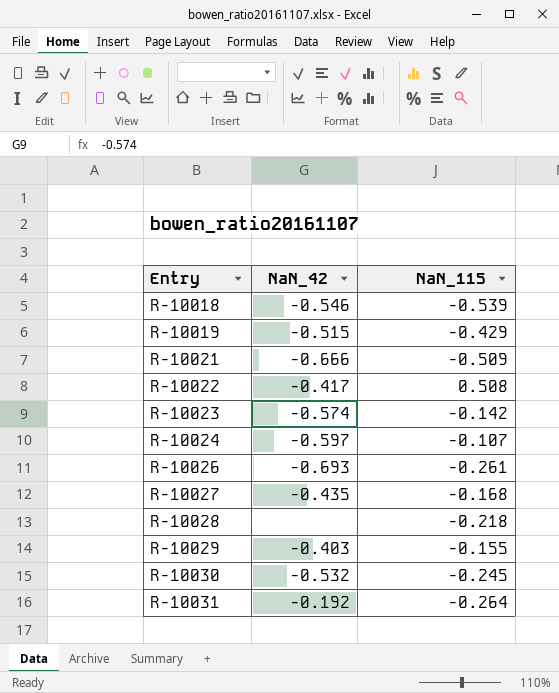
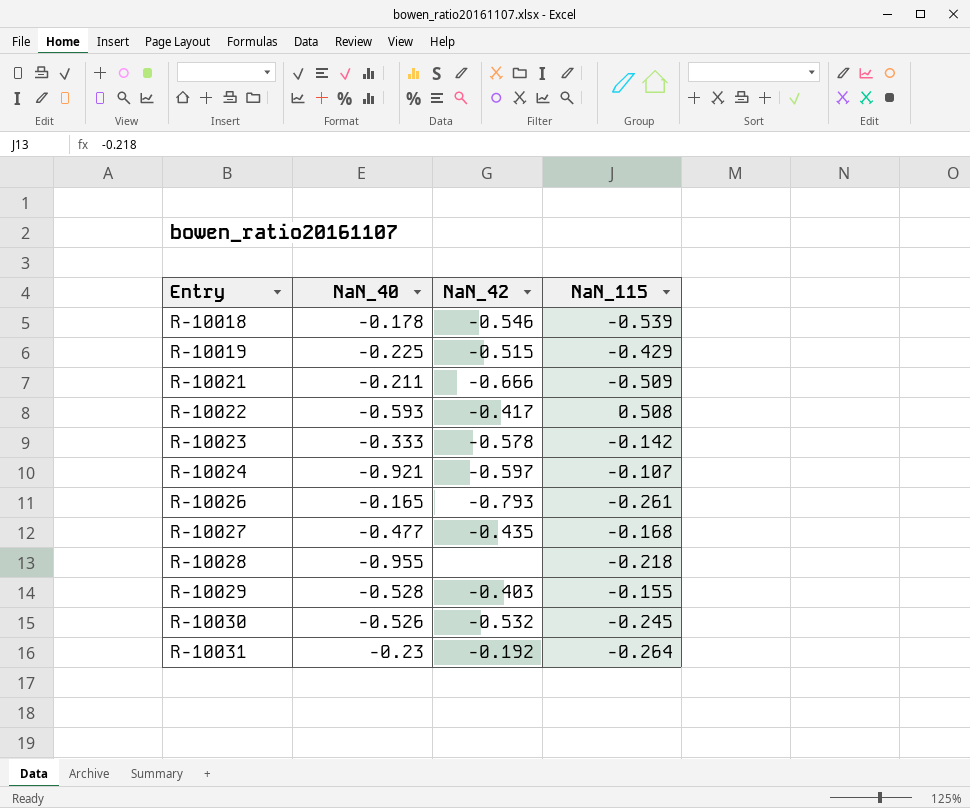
column NaN_40 | position: none -> 2
R-10023 | NaN_42: -0.574 -> -0.578
R-10026 | NaN_42: -0.693 -> -0.793

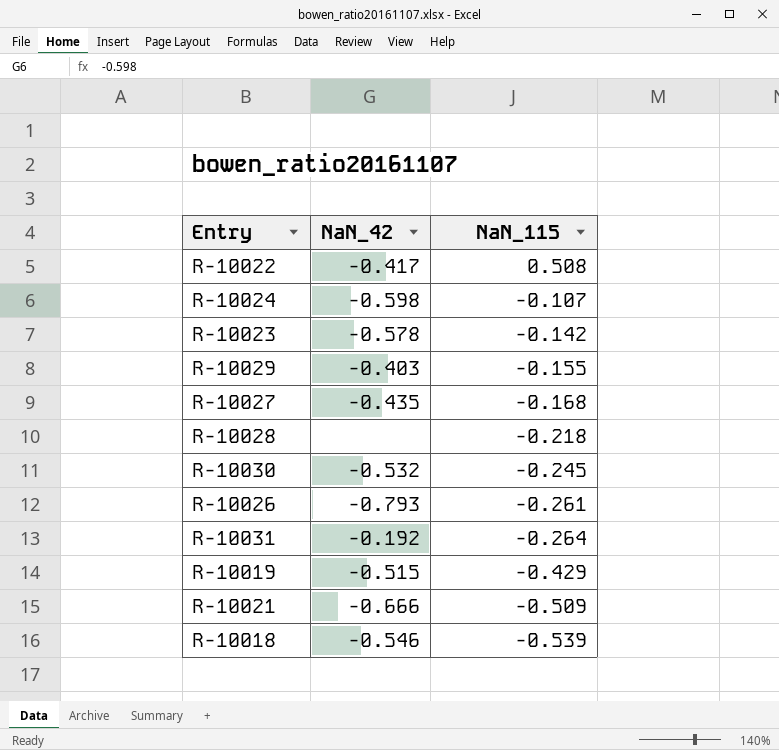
row order: Entry ascending -> NaN_115 descending
column NaN_40 | position: 2 -> none
R-10024 | NaN_42: -0.597 -> -0.598

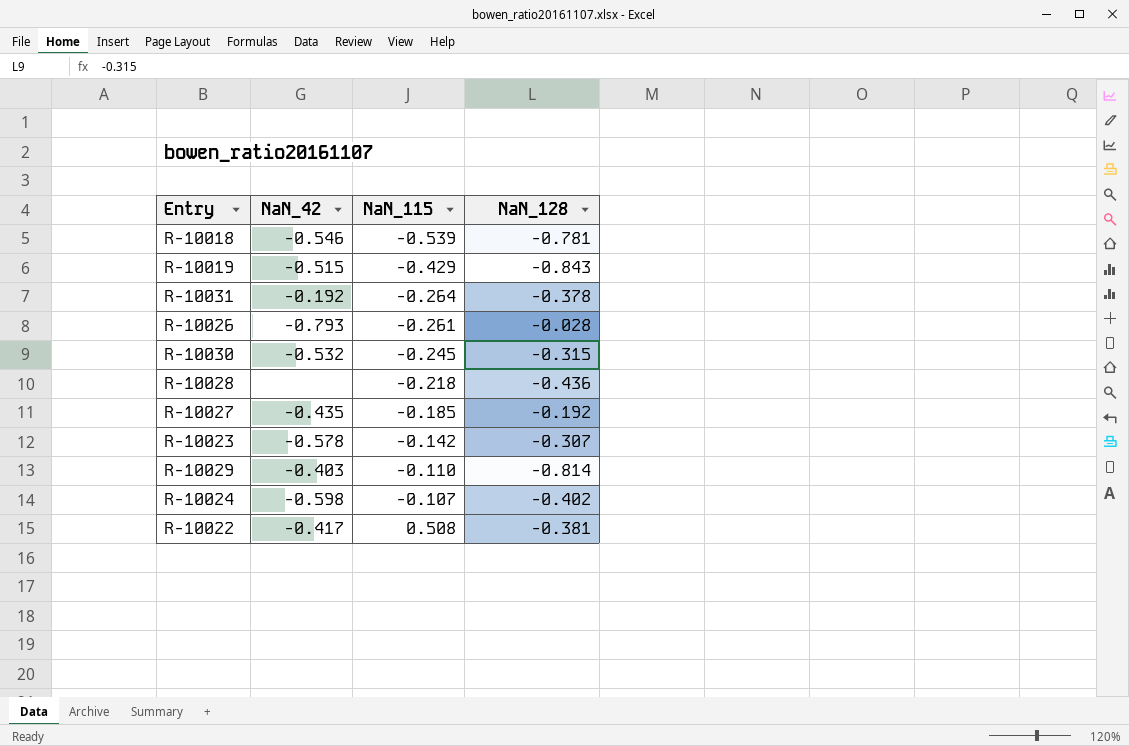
row order: NaN_115 descending -> NaN_115 ascending
column NaN_128 | position: none -> 4
row R-10021: -0.666 | -0.509 -> none
R-10027 | NaN_115: -0.168 -> -0.185
R-10029 | NaN_115: -0.155 -> -0.110

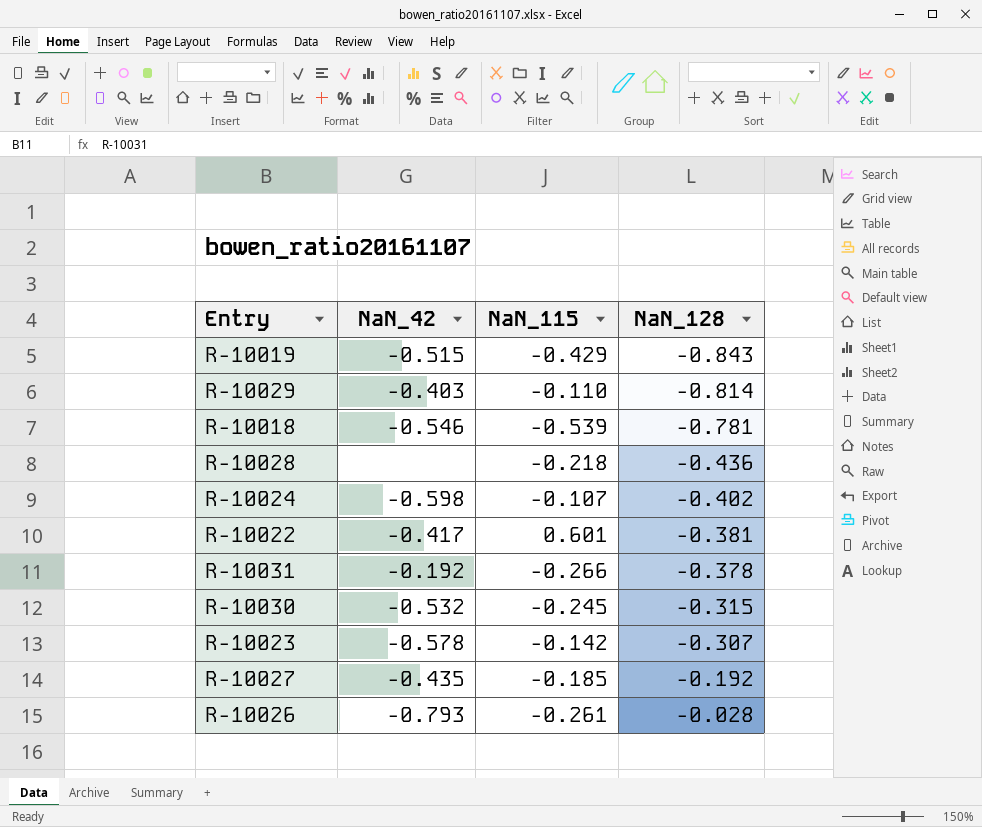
row order: NaN_115 ascending -> NaN_128 ascending
R-10022 | NaN_115: 0.508 -> 0.601
R-10031 | NaN_115: -0.264 -> -0.266

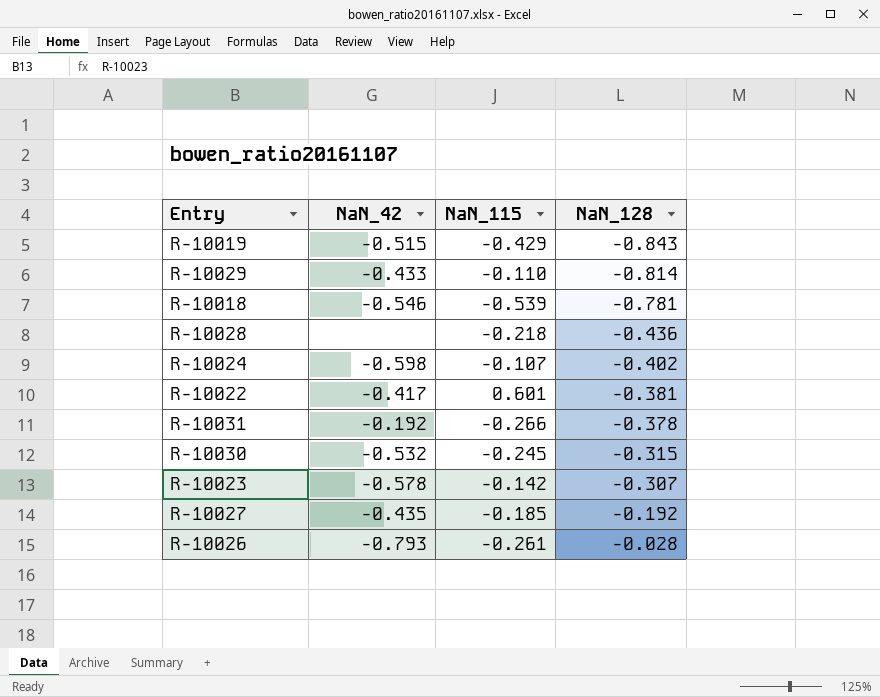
R-10029 | NaN_42: -0.403 -> -0.433

